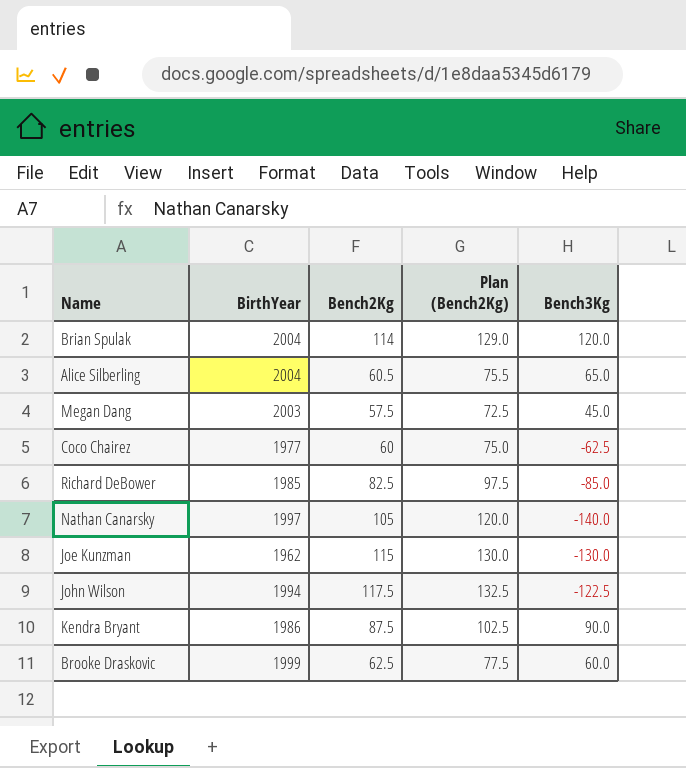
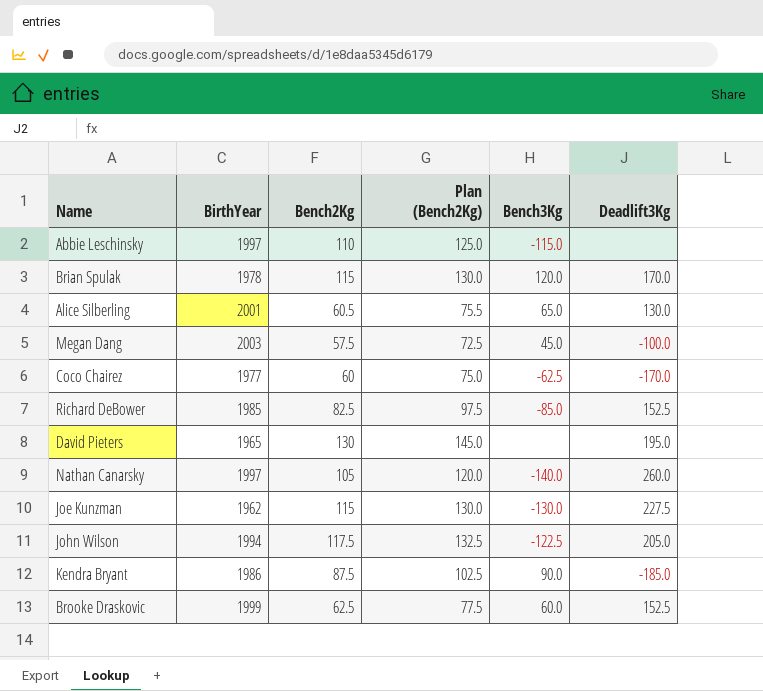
column Deadlift3Kg | position: none -> 6
row Abbie Leschinsky: none -> 1997 | 110 | 125.0 | -115.0 | none
Brian Spulak | BirthYear: 2004 -> 1978
Brian Spulak | Bench2Kg: 114 -> 115
Brian Spulak | Plan (Bench2Kg): 129.0 -> 130.0
Alice Silberling | BirthYear: 2004 -> 2001
row David Pieters: none -> 1965 | 130 | 145.0 | none | 195.0

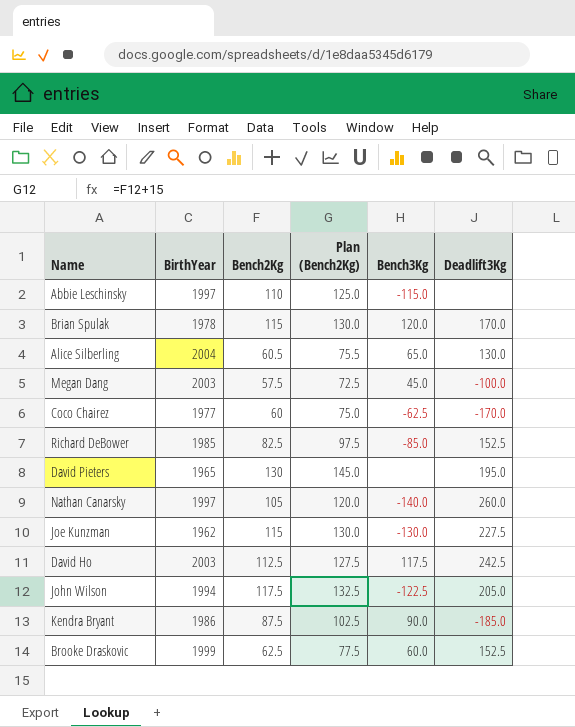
Alice Silberling | BirthYear: 2001 -> 2004
row David Ho: none -> 2003 | 112.5 | 127.5 | 117.5 | 242.5

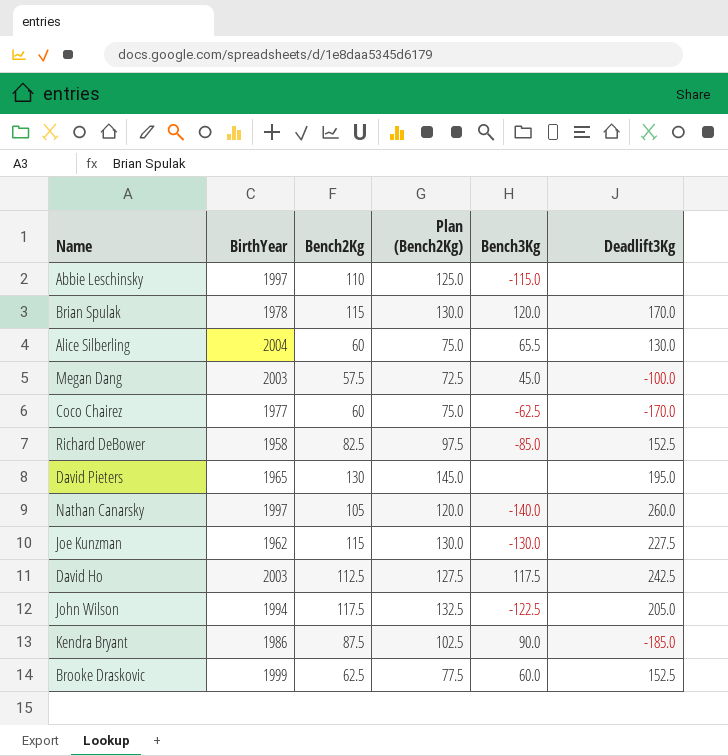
Alice Silberling | Bench2Kg: 60.5 -> 60
Alice Silberling | Plan (Bench2Kg): 75.5 -> 75.0
Alice Silberling | Bench3Kg: 65.0 -> 65.5
Richard DeBower | BirthYear: 1985 -> 1958

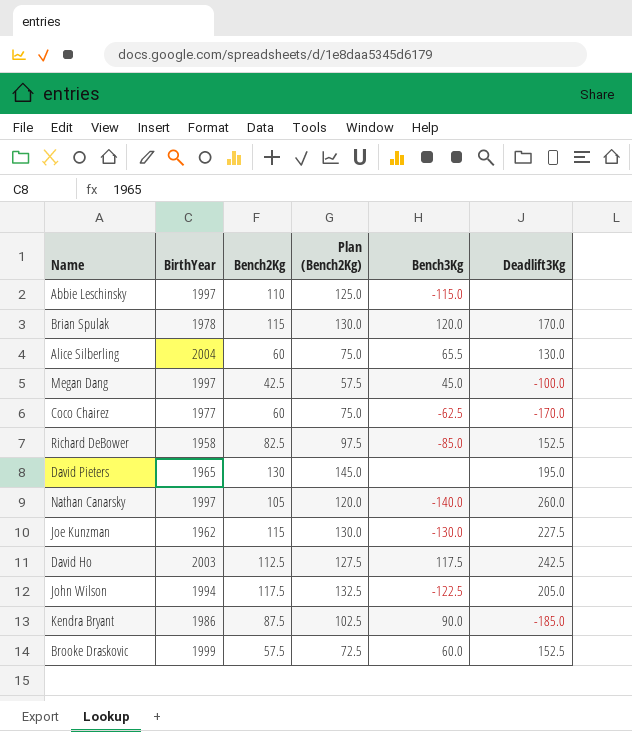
Megan Dang | BirthYear: 2003 -> 1997
Megan Dang | Bench2Kg: 57.5 -> 42.5
Megan Dang | Plan (Bench2Kg): 72.5 -> 57.5
Brooke Draskovic | Bench2Kg: 62.5 -> 57.5
Brooke Draskovic | Plan (Bench2Kg): 77.5 -> 72.5

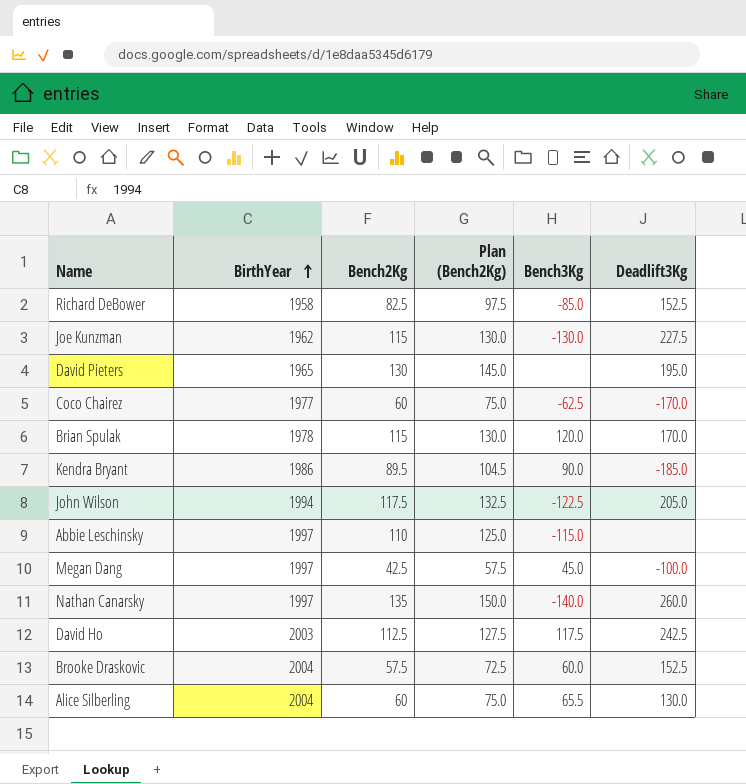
row order: none -> BirthYear ascending
Kendra Bryant | Bench2Kg: 87.5 -> 89.5
Kendra Bryant | Plan (Bench2Kg): 102.5 -> 104.5
Nathan Canarsky | Bench2Kg: 105 -> 135
Nathan Canarsky | Plan (Bench2Kg): 120.0 -> 150.0
Brooke Draskovic | BirthYear: 1999 -> 2004

